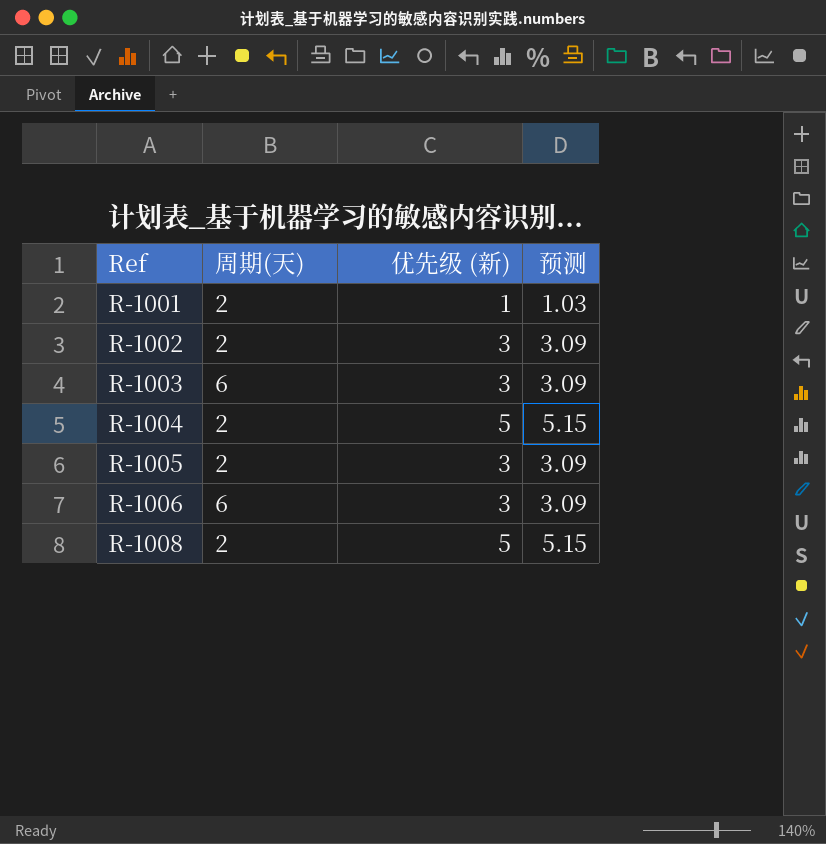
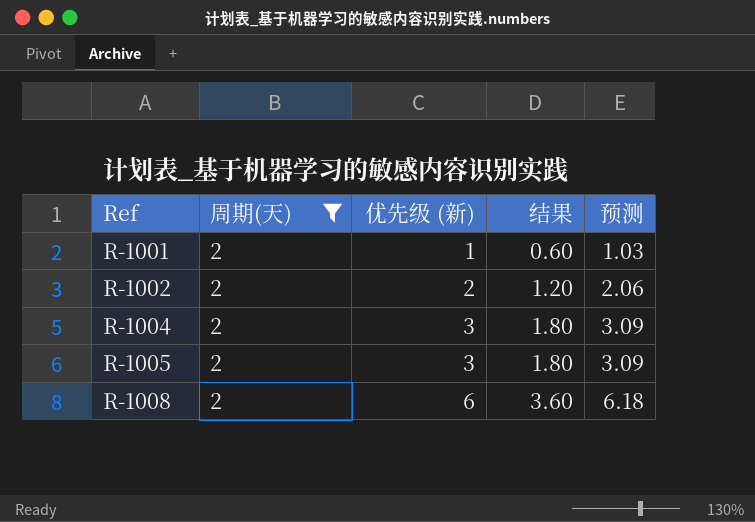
filter: none -> 周期(天) = 2
column 结果 | formula: none -> [优先级 (新)] * 0.6
R-1002 | 优先级 (新): 3 -> 2
R-1002 | 预测: 3.09 -> 2.06
R-1004 | 优先级 (新): 5 -> 3
R-1004 | 预测: 5.15 -> 3.09
R-1008 | 优先级 (新): 5 -> 6
R-1008 | 预测: 5.15 -> 6.18

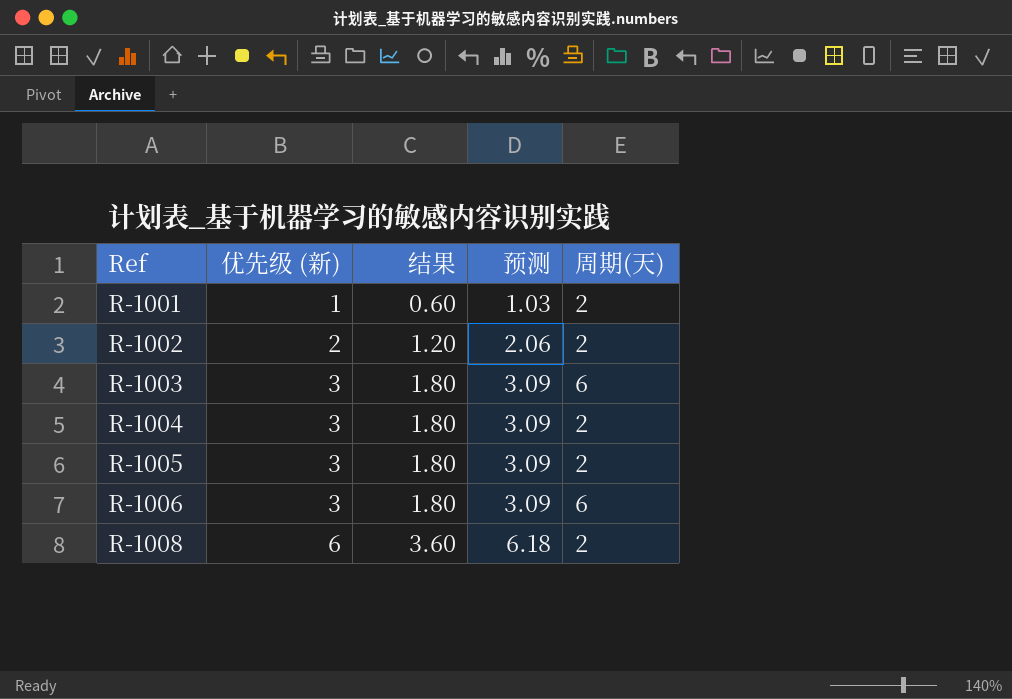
filter: 周期(天) = 2 -> none
column 周期(天) | position: 2 -> 5

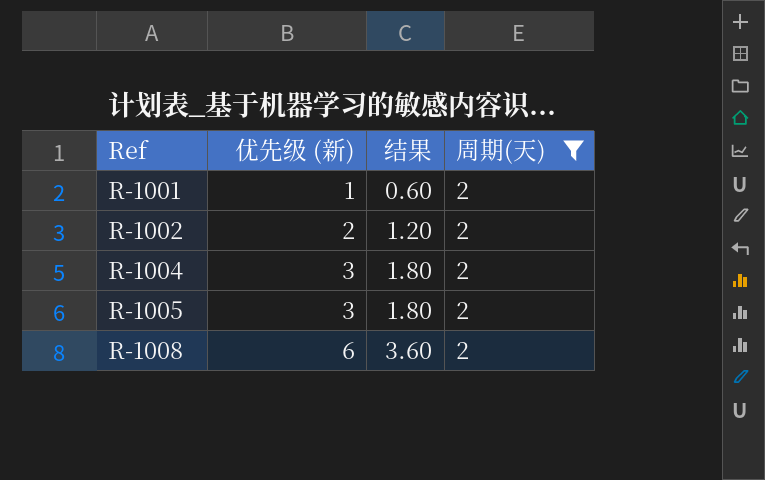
filter: none -> 周期(天) = 2
column 预测 | formula: [优先级 (新)] * 1.03 -> none

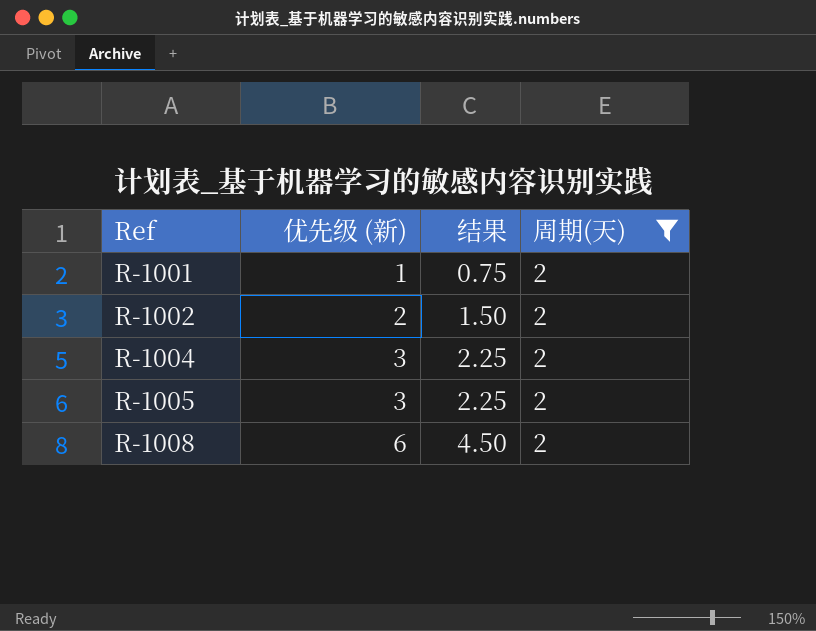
column 结果 | formula: [优先级 (新)] * 0.6 -> [优先级 (新)] * 0.75

